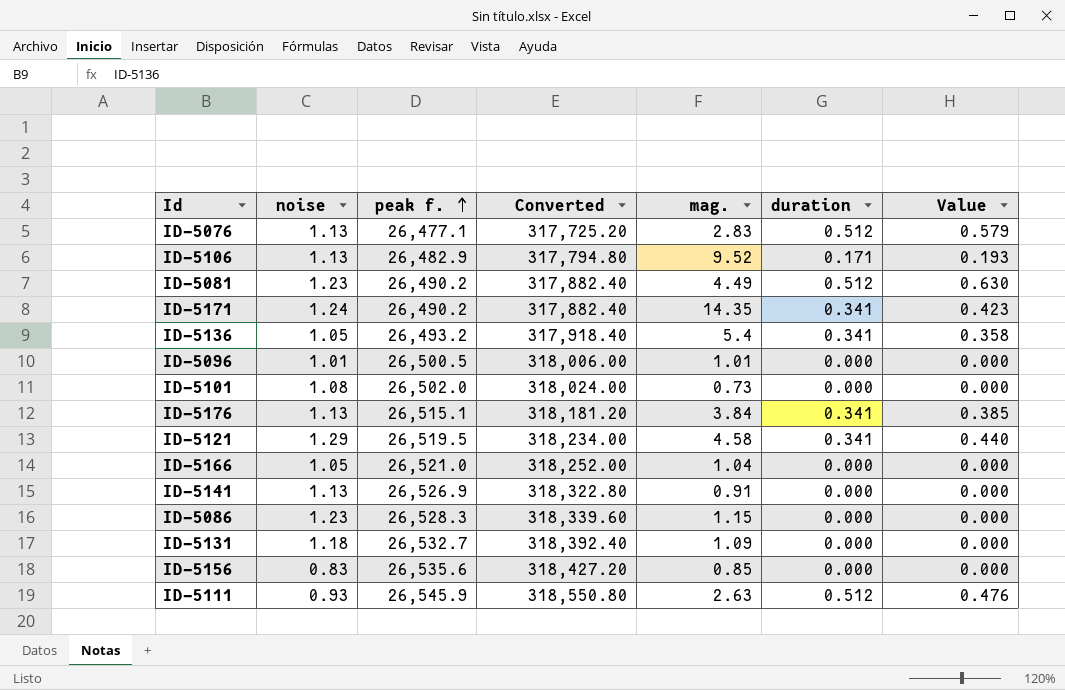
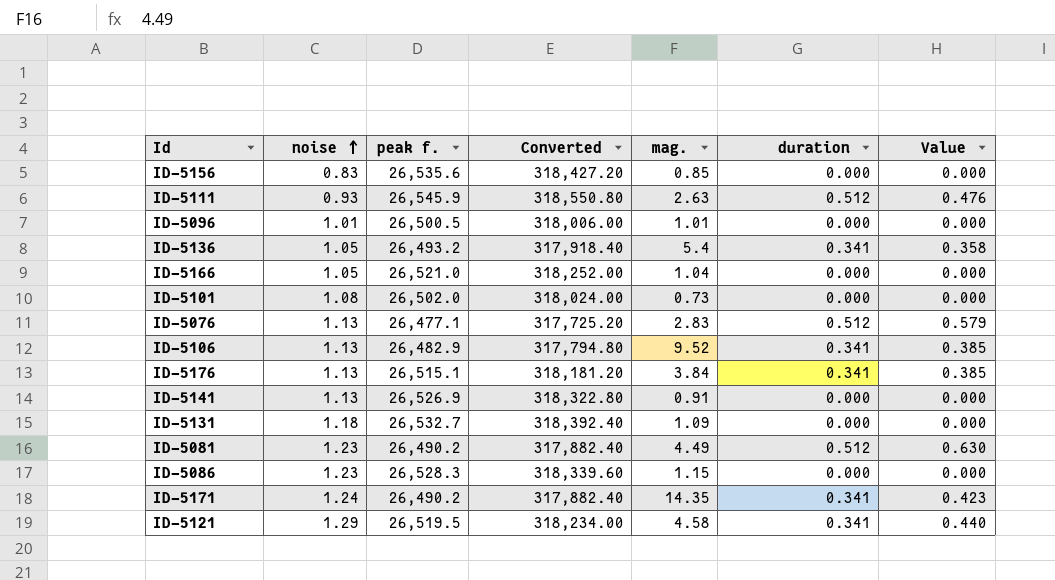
row order: peak f. ascending -> noise ascending
ID-5106 | duration: 0.171 -> 0.341
ID-5106 | Value: 0.193 -> 0.385

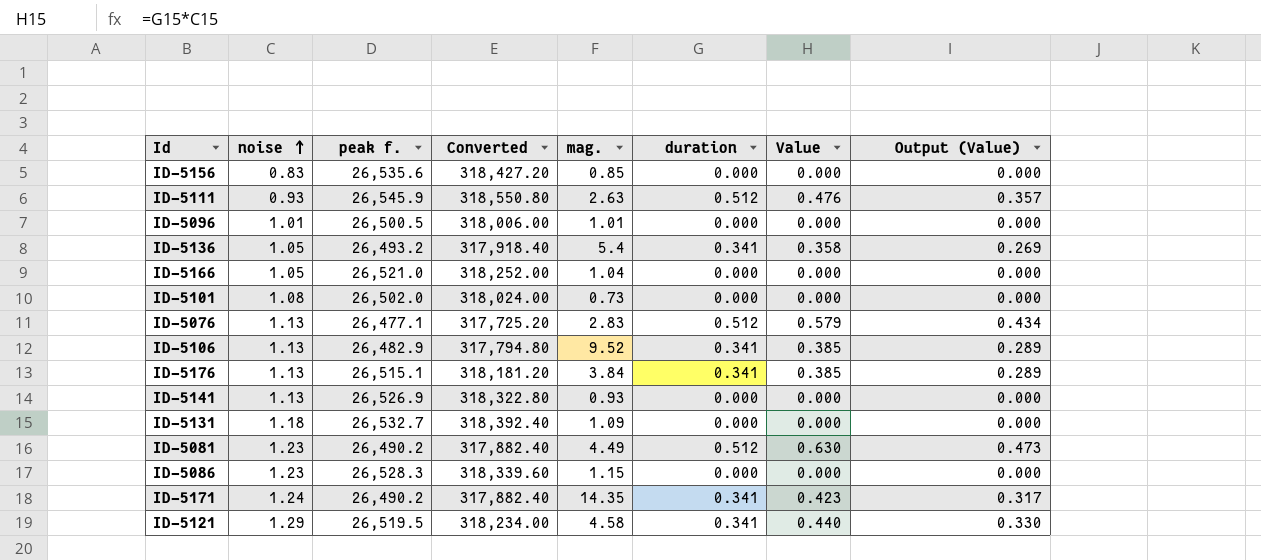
column Output (Value) | formula: none -> [Value] * 0.75
ID-5141 | mag.: 0.91 -> 0.93

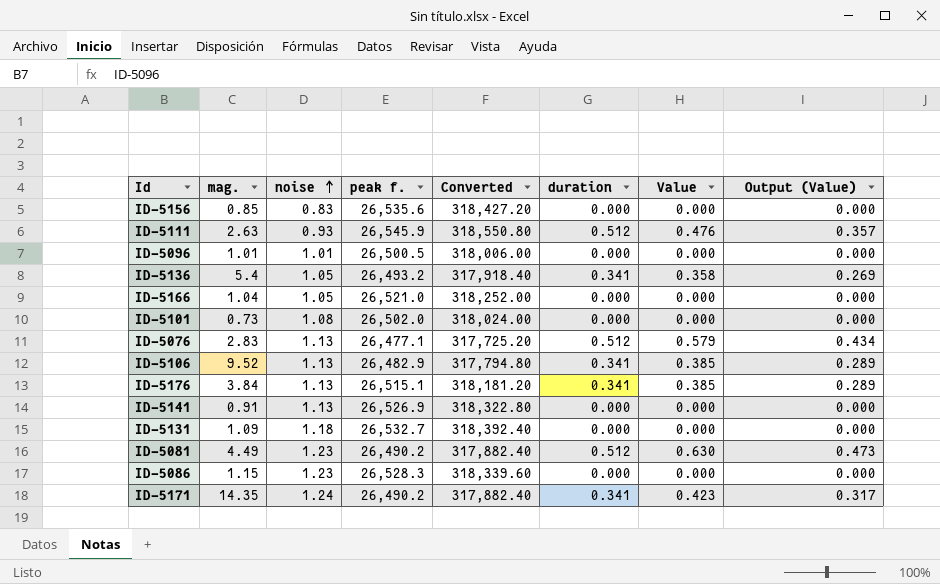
column mag. | position: 5 -> 2
row ID-5121: 1.29 | 26,519.5 | 318,234.00 | 4.58 | 0.341 | 0.440 | 0.330 -> none
ID-5141 | mag.: 0.93 -> 0.91

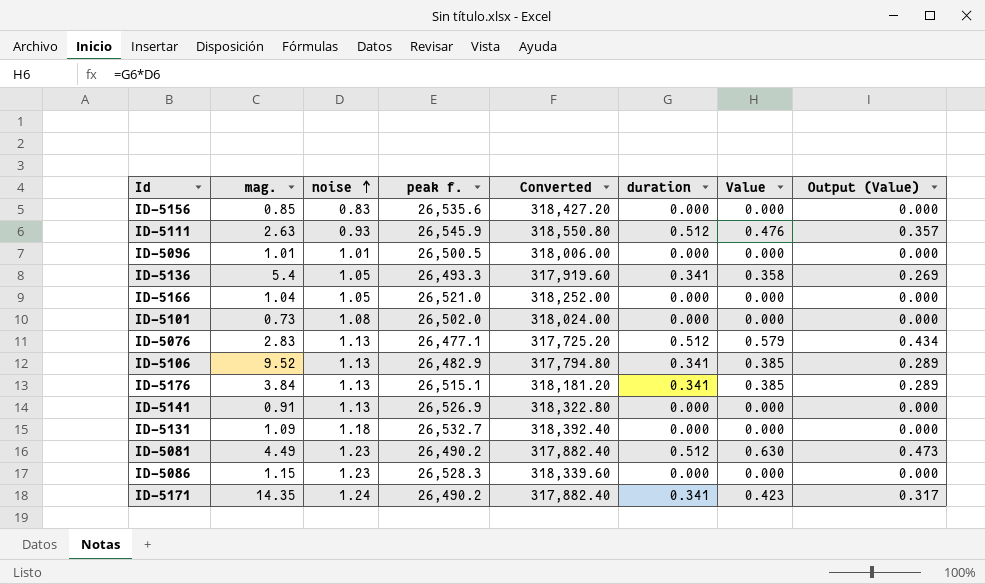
ID-5136 | peak f.: 26,493.2 -> 26,493.3
ID-5136 | Converted: 317,918.40 -> 317,919.60

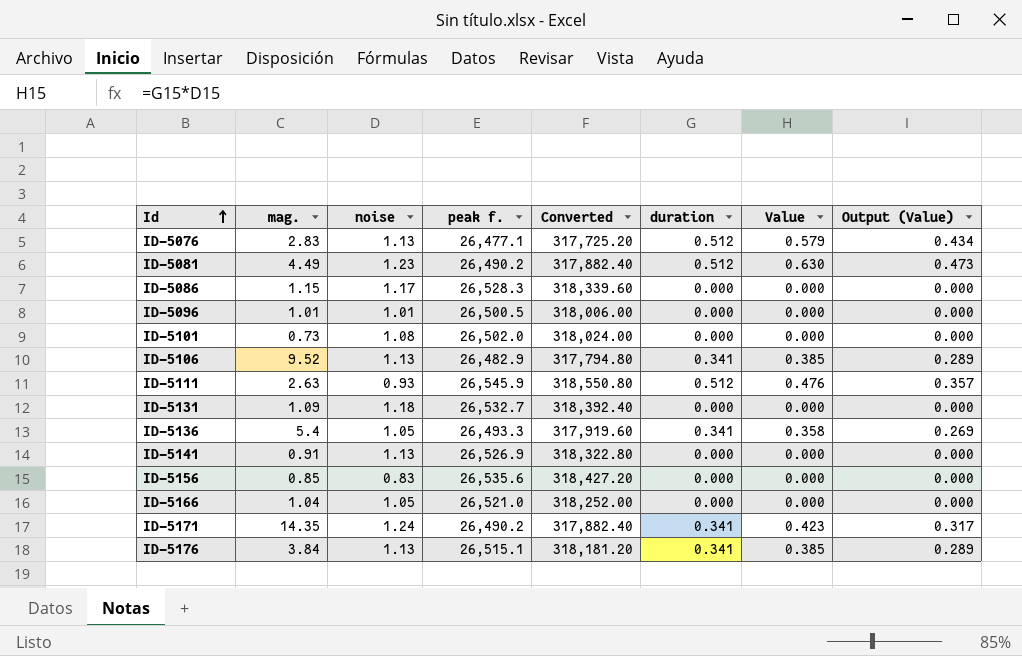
row order: noise ascending -> Id ascending
ID-5086 | noise: 1.23 -> 1.17

